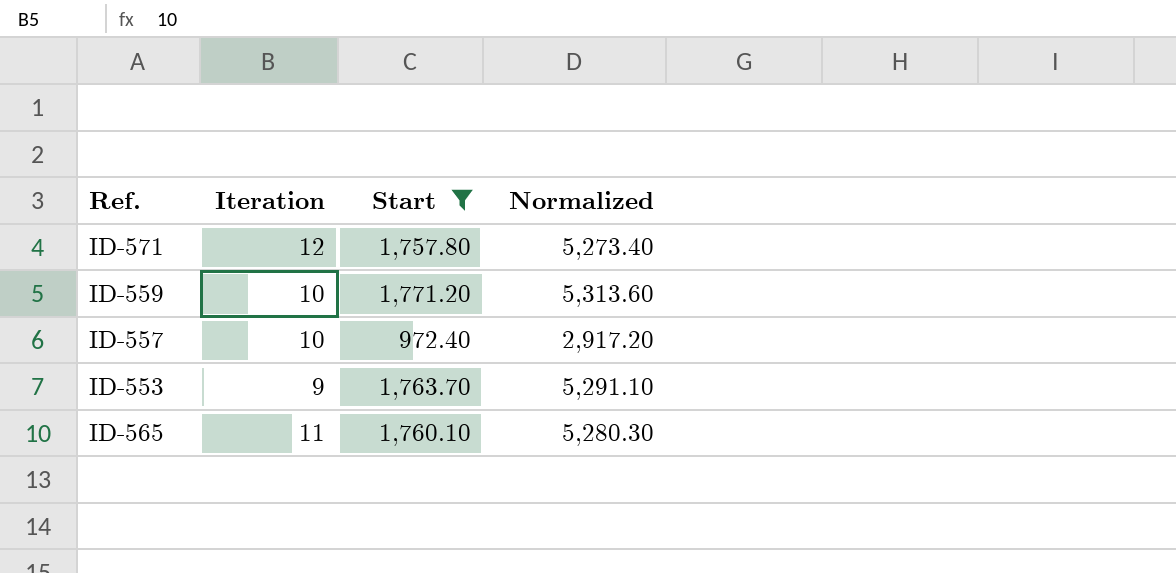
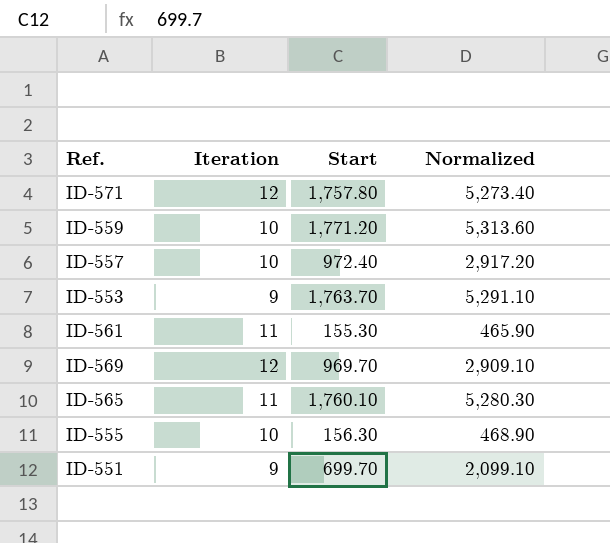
filter: Start >= 972.40 -> none

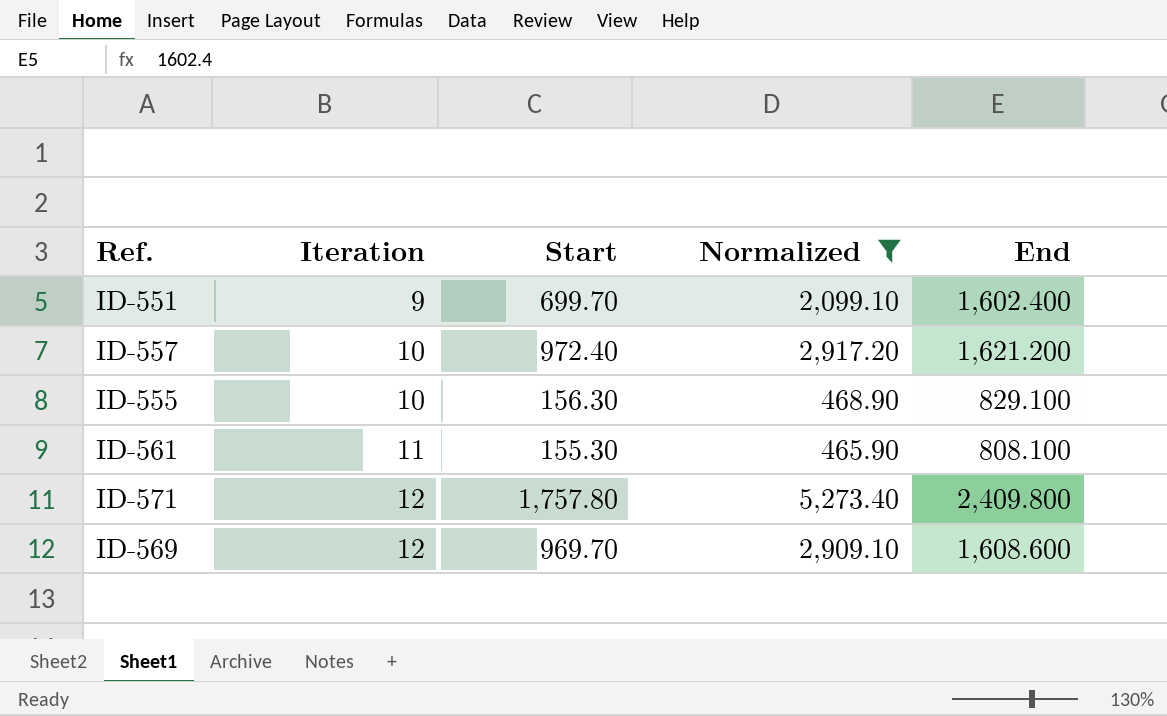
filter: none -> Normalized <= 5,273.40
row order: none -> Iteration ascending
column End | position: none -> 5

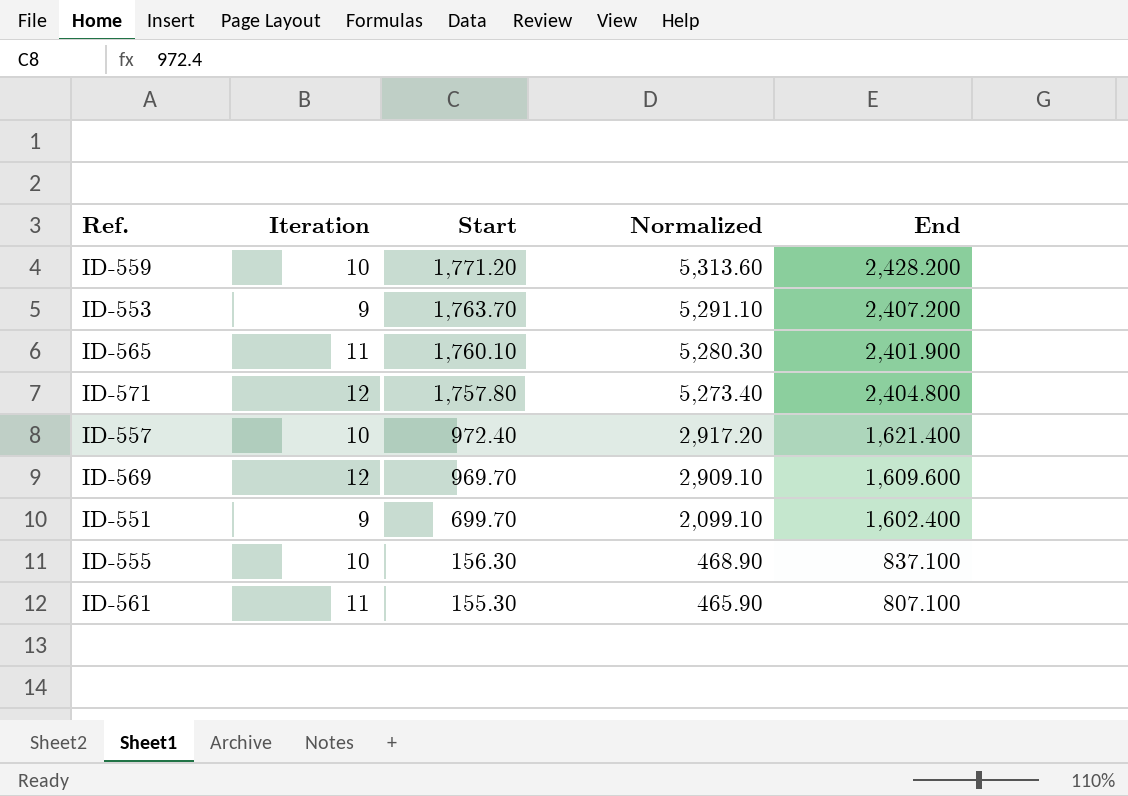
filter: Normalized <= 5,273.40 -> none
row order: Iteration ascending -> Start descending
ID-571 | End: 2,409.800 -> 2,404.800
ID-557 | End: 1,621.200 -> 1,621.400
ID-569 | End: 1,608.600 -> 1,609.600
ID-555 | End: 829.100 -> 837.100
ID-561 | End: 808.100 -> 807.100

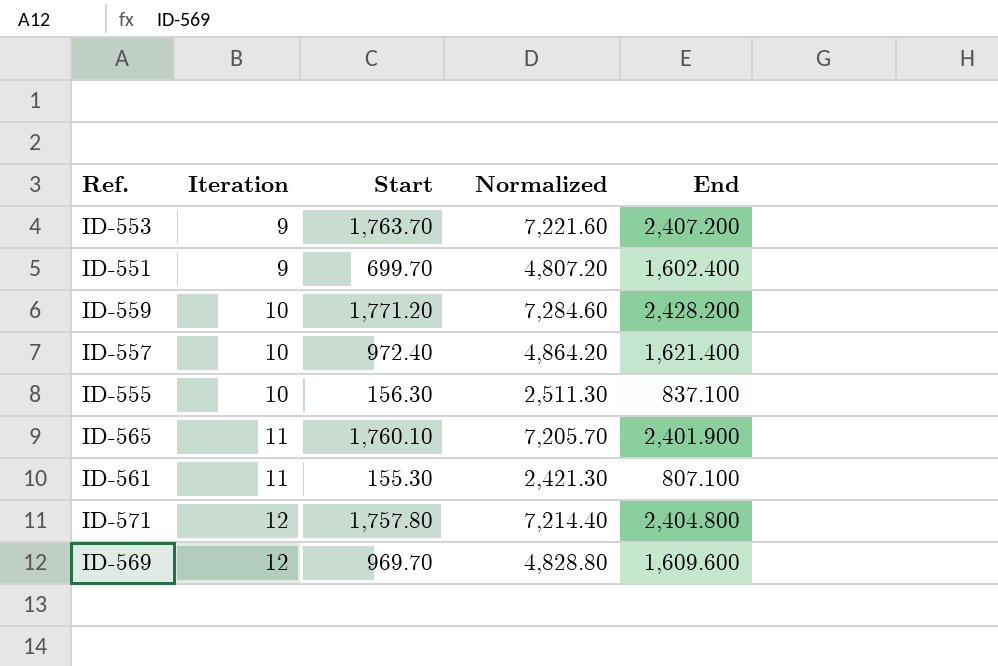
row order: Start descending -> Iteration ascending
column Normalized | formula: [Start] * 3 -> [End] * 3

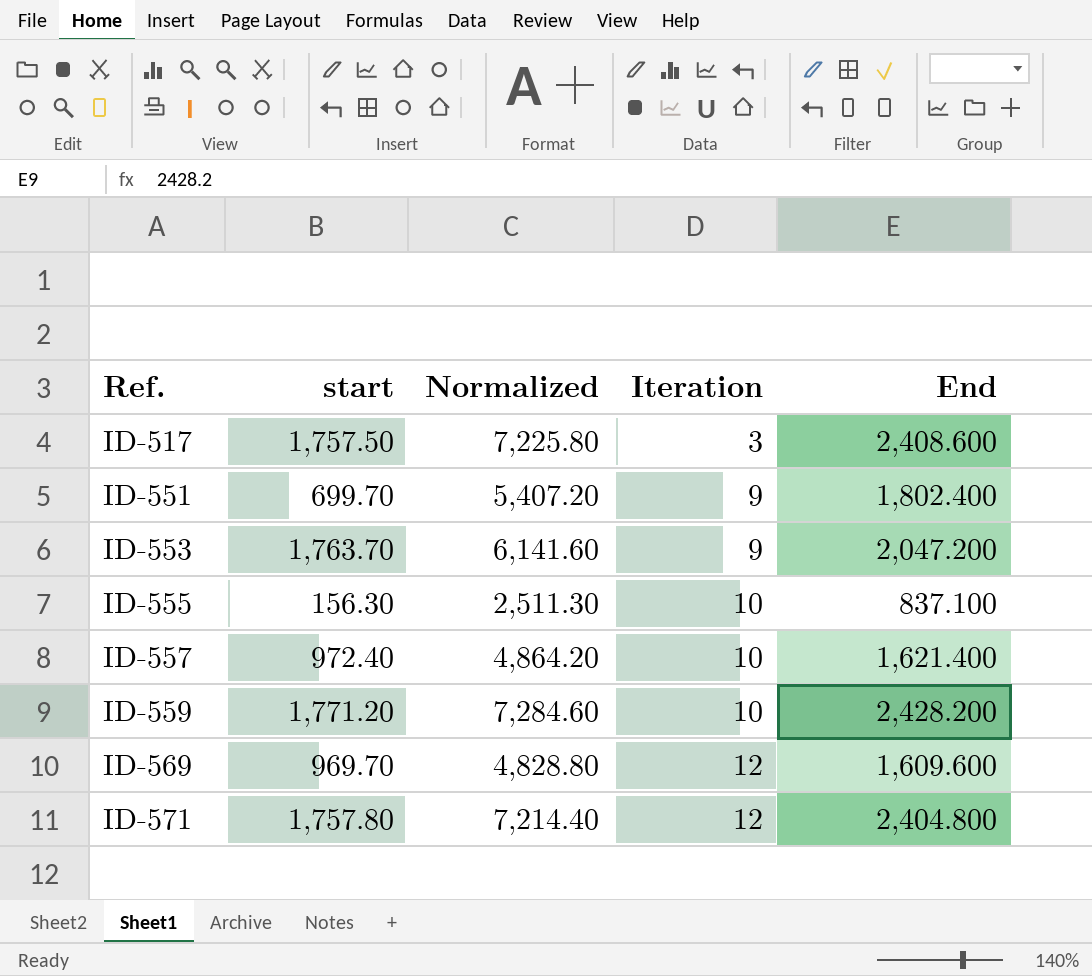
row order: Iteration ascending -> Ref. ascending
column name: Start -> start
column Iteration | position: 2 -> 4
row ID-565: 11 | 1,760.10 | 7,205.70 | 2,401.900 -> none
row ID-561: 11 | 155.30 | 2,421.30 | 807.100 -> none
row ID-517: none -> 1,757.50 | 7,225.80 | 3 | 2,408.600
ID-551 | Normalized: 4,807.20 -> 5,407.20
ID-551 | End: 1,602.400 -> 1,802.400
ID-553 | Normalized: 7,221.60 -> 6,141.60
ID-553 | End: 2,407.200 -> 2,047.200

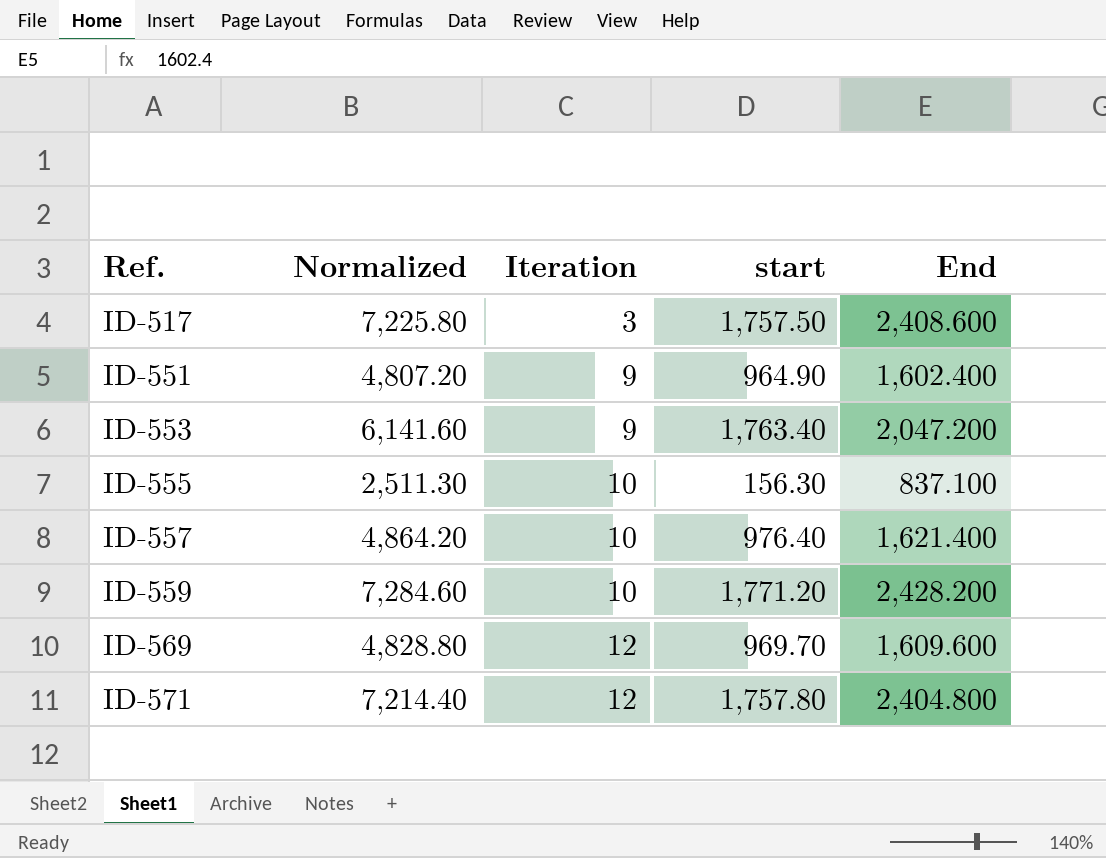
column start | position: 2 -> 4
ID-551 | Normalized: 5,407.20 -> 4,807.20
ID-551 | start: 699.70 -> 964.90
ID-551 | End: 1,802.400 -> 1,602.400
ID-553 | start: 1,763.70 -> 1,763.40
ID-557 | start: 972.40 -> 976.40

